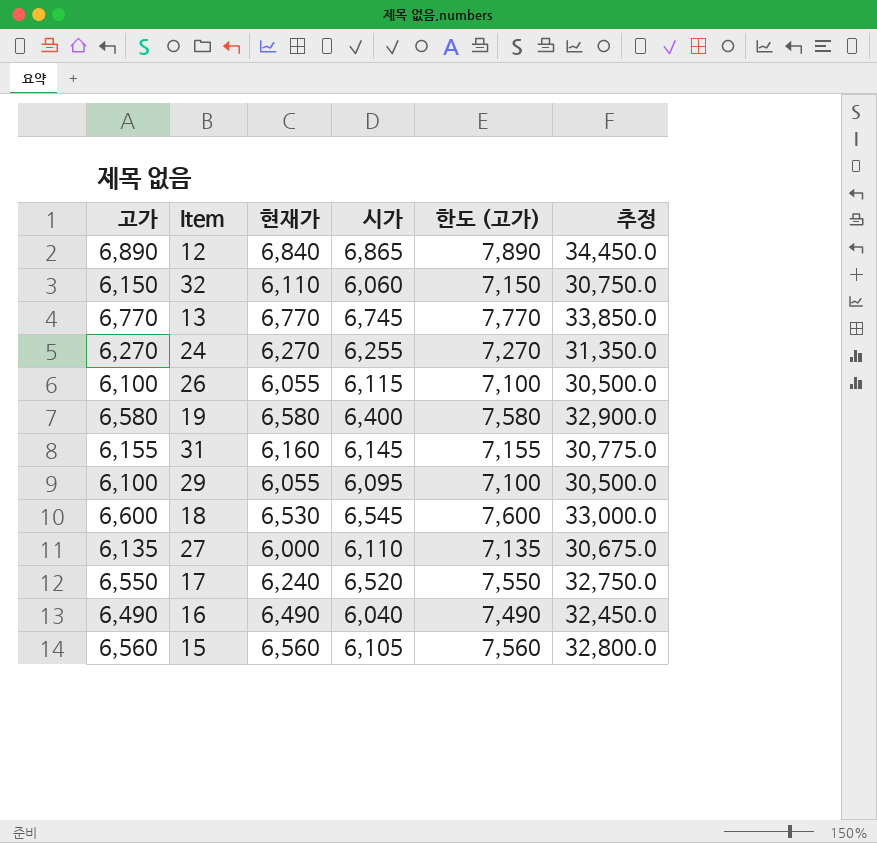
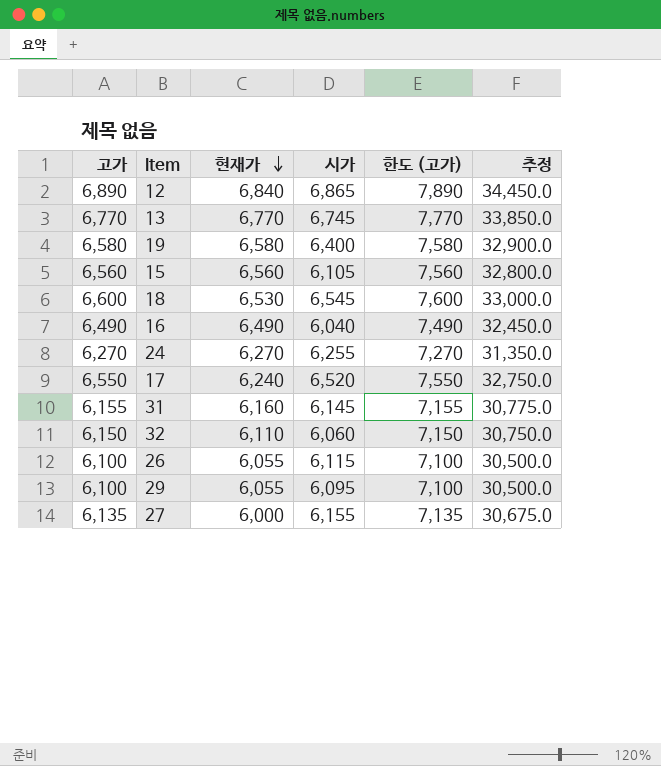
row order: none -> 현재가 descending
27 | 시가: 6,110 -> 6,155

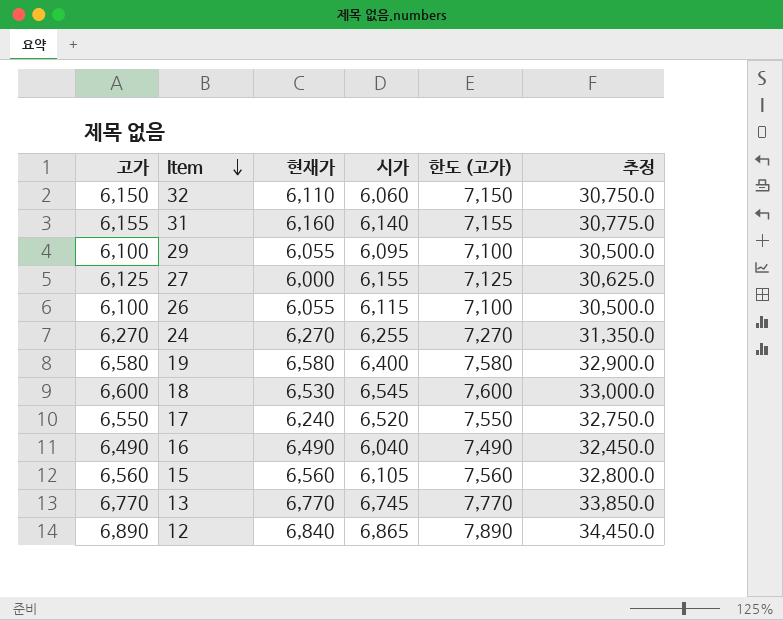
row order: 현재가 descending -> Item descending
31 | 시가: 6,145 -> 6,140
27 | 고가: 6,135 -> 6,125
27 | 한도 (고가): 7,135 -> 7,125
27 | 추정: 30,675.0 -> 30,625.0

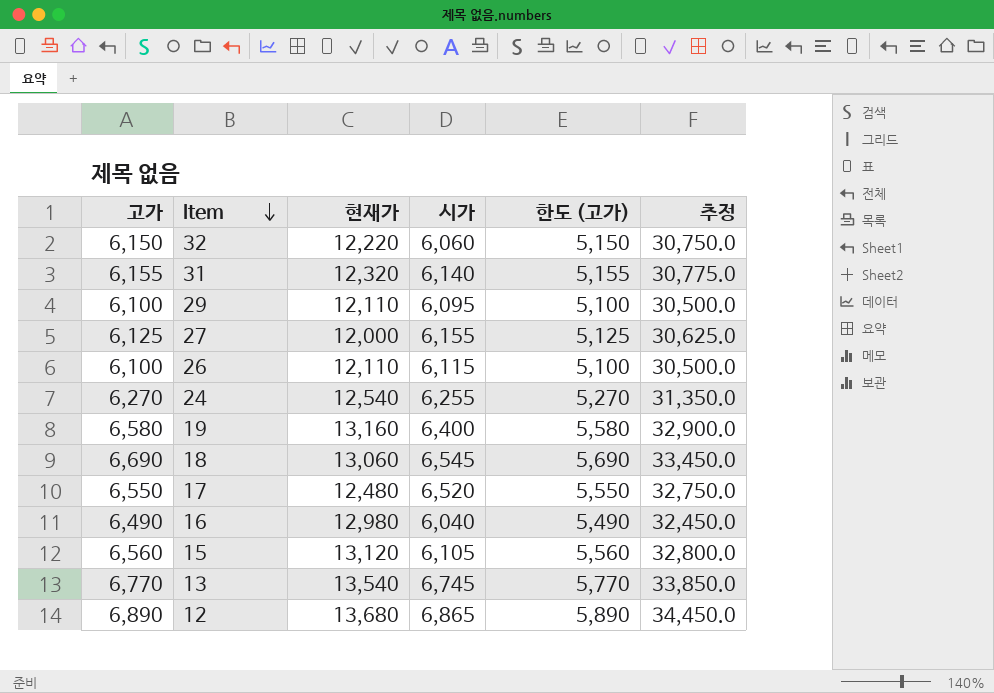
column 한도 (고가) | formula: [고가] + 1000 -> [고가] - 1000
32 | 현재가: 6,110 -> 12,220
31 | 현재가: 6,160 -> 12,320
29 | 현재가: 6,055 -> 12,110
27 | 현재가: 6,000 -> 12,000
26 | 현재가: 6,055 -> 12,110
24 | 현재가: 6,270 -> 12,540
19 | 현재가: 6,580 -> 13,160
18 | 고가: 6,600 -> 6,690
18 | 현재가: 6,530 -> 13,060
18 | 추정: 33,000.0 -> 33,450.0
17 | 현재가: 6,240 -> 12,480
16 | 현재가: 6,490 -> 12,980
15 | 현재가: 6,560 -> 13,120
13 | 현재가: 6,770 -> 13,540
12 | 현재가: 6,840 -> 13,680

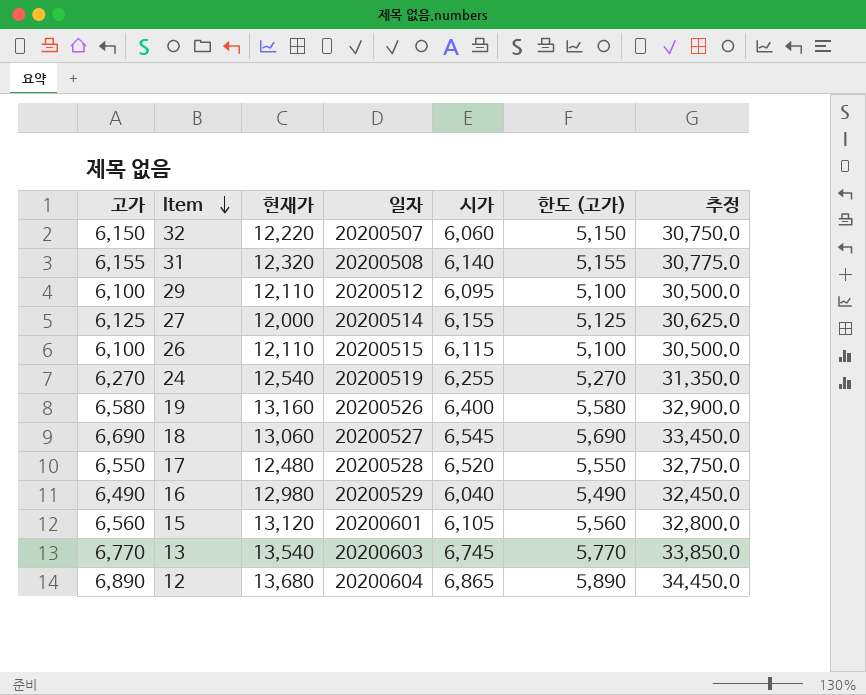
column 일자 | position: none -> 4

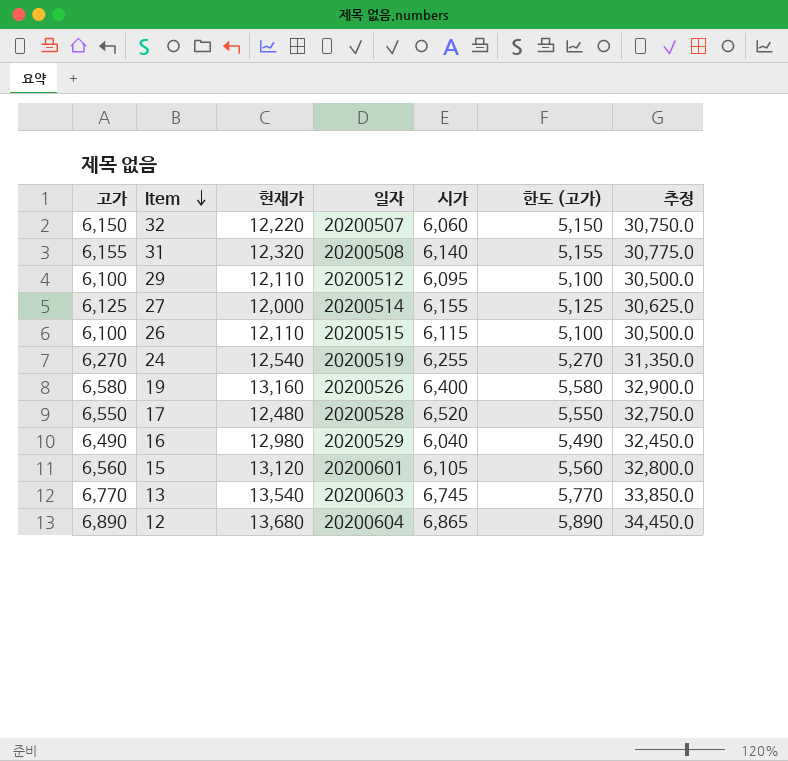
row 18: 6,690 | 13,060 | 20200527 | 6,545 | 5,690 | 33,450.0 -> none

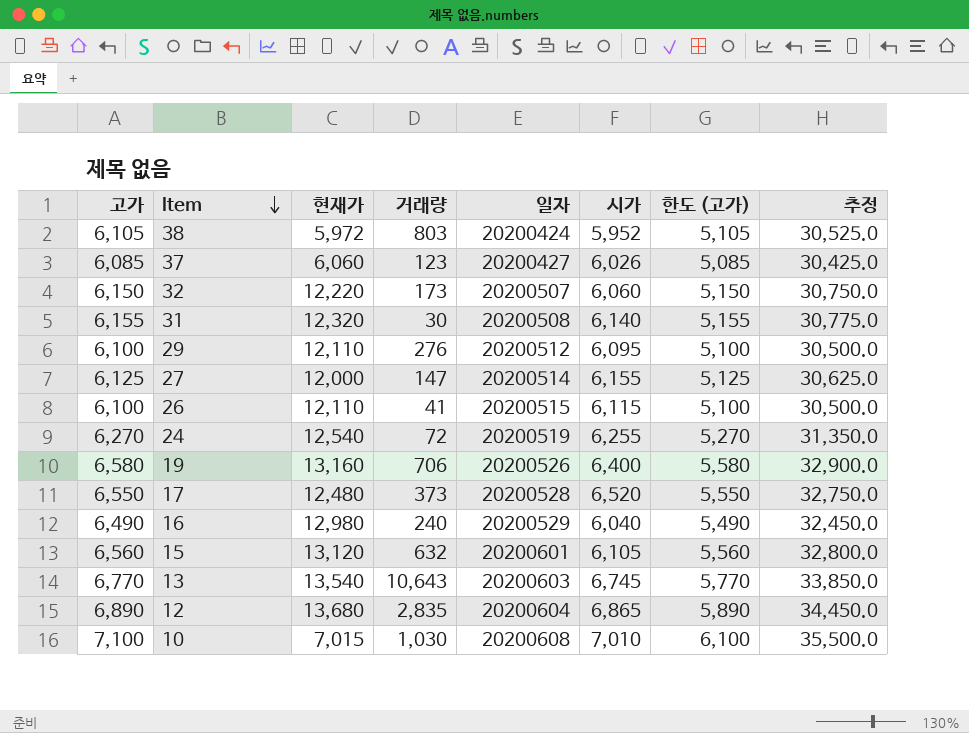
column 거래량 | position: none -> 4
row 38: none -> 6,105 | 5,972 | 803 | 20200424 | 5,952 | 5,105 | 30,525.0
row 37: none -> 6,085 | 6,060 | 123 | 20200427 | 6,026 | 5,085 | 30,425.0
row 10: none -> 7,100 | 7,015 | 1,030 | 20200608 | 7,010 | 6,100 | 35,500.0

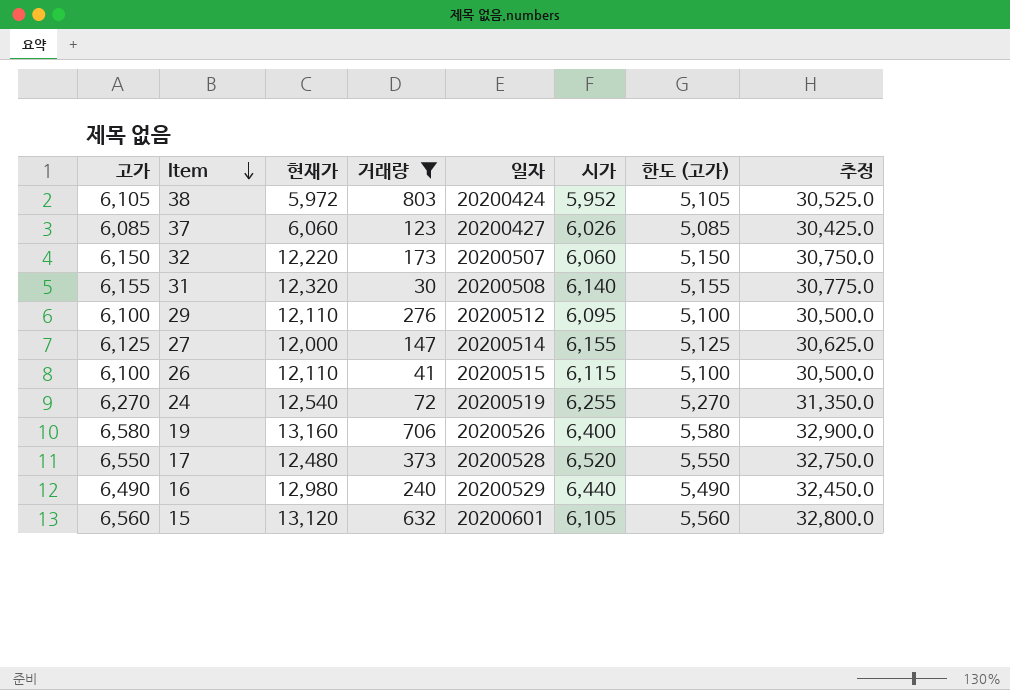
filter: none -> 거래량 <= 803
16 | 시가: 6,040 -> 6,440

